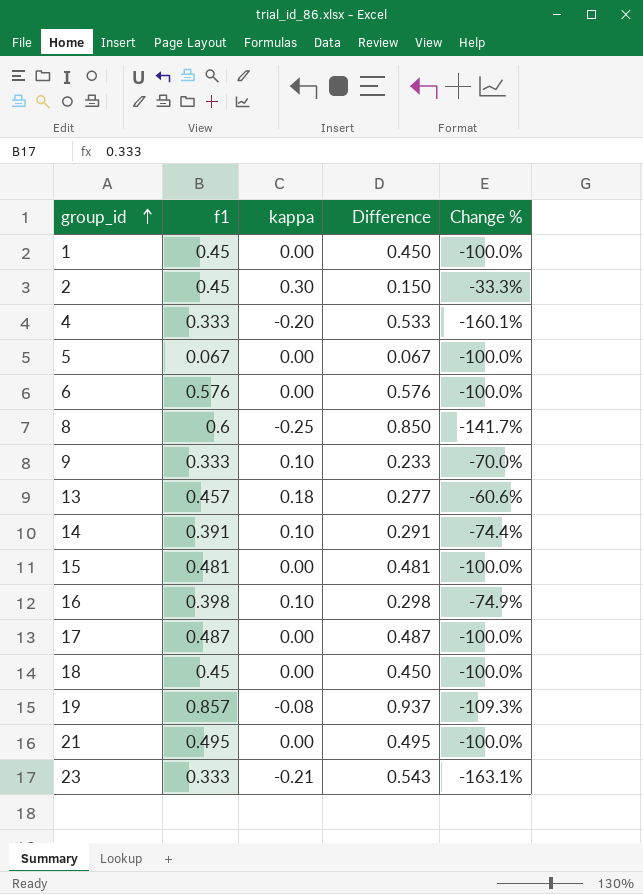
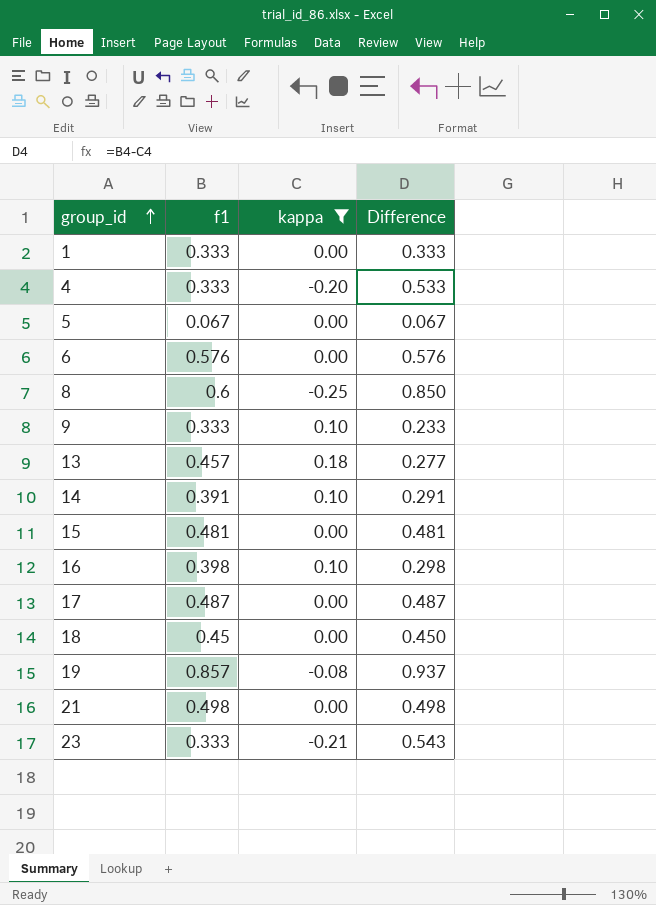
filter: none -> kappa != 0.30
column Change % | formula: ([kappa] - [f1]) / [f1] -> none
1 | f1: 0.45 -> 0.333
1 | Difference: 0.450 -> 0.333
21 | f1: 0.495 -> 0.498
21 | Difference: 0.495 -> 0.498

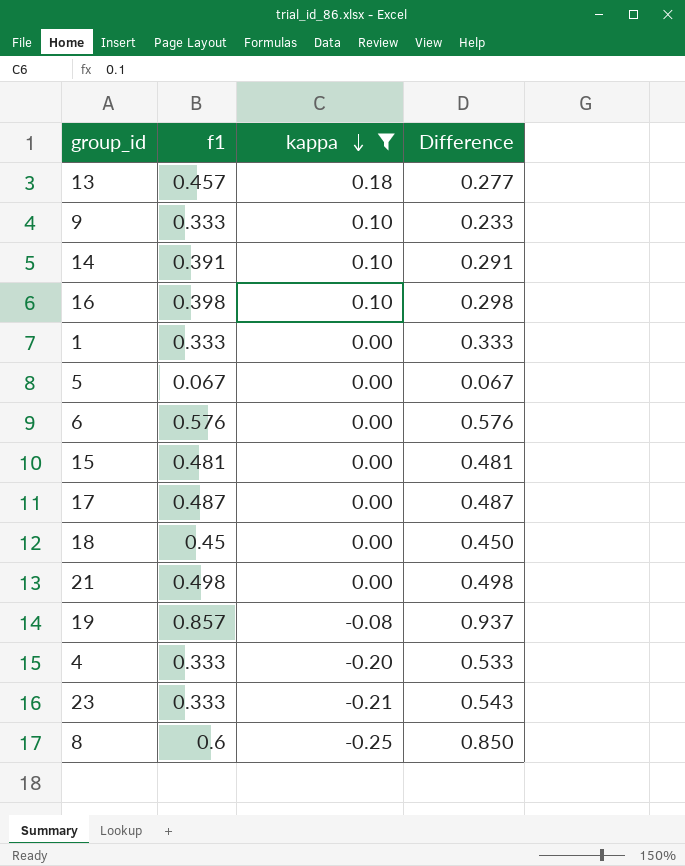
row order: group_id ascending -> kappa descending

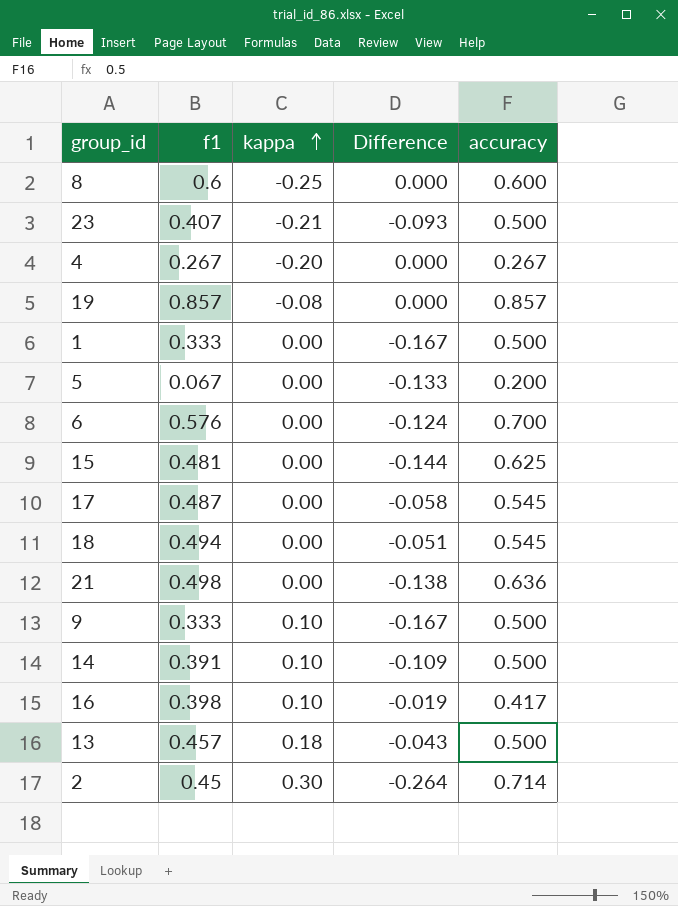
filter: kappa != 0.30 -> none
row order: kappa descending -> kappa ascending
column Difference | formula: [f1] - [kappa] -> [f1] - [accuracy]
column accuracy | position: none -> 5
23 | f1: 0.333 -> 0.407
4 | f1: 0.333 -> 0.267
18 | f1: 0.45 -> 0.494

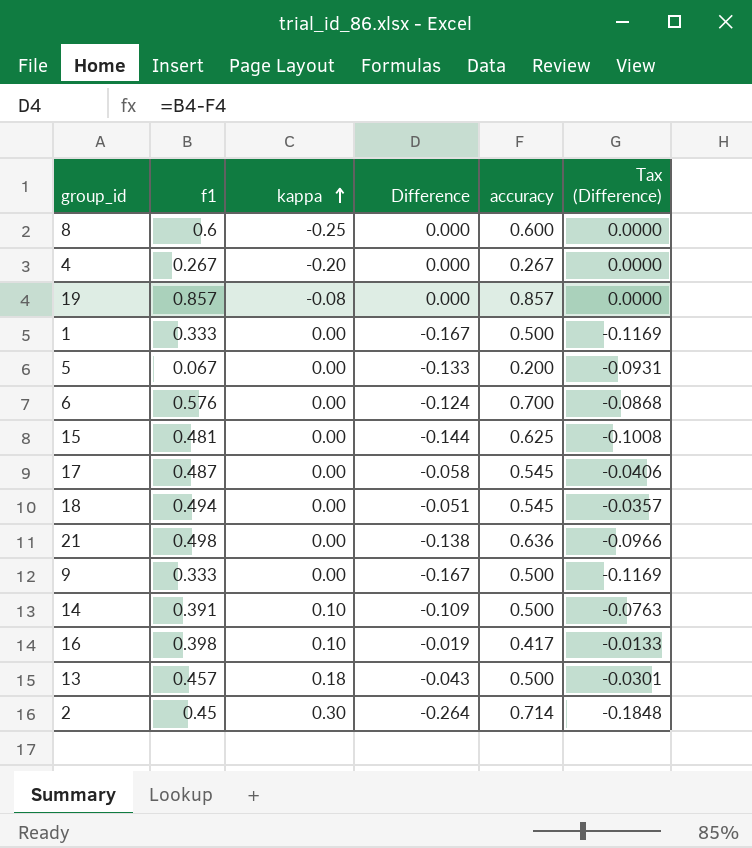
column Tax (Difference) | formula: none -> [Difference] * 0.7
row 23: 0.407 | -0.21 | -0.093 | 0.500 -> none
9 | kappa: 0.10 -> 0.00

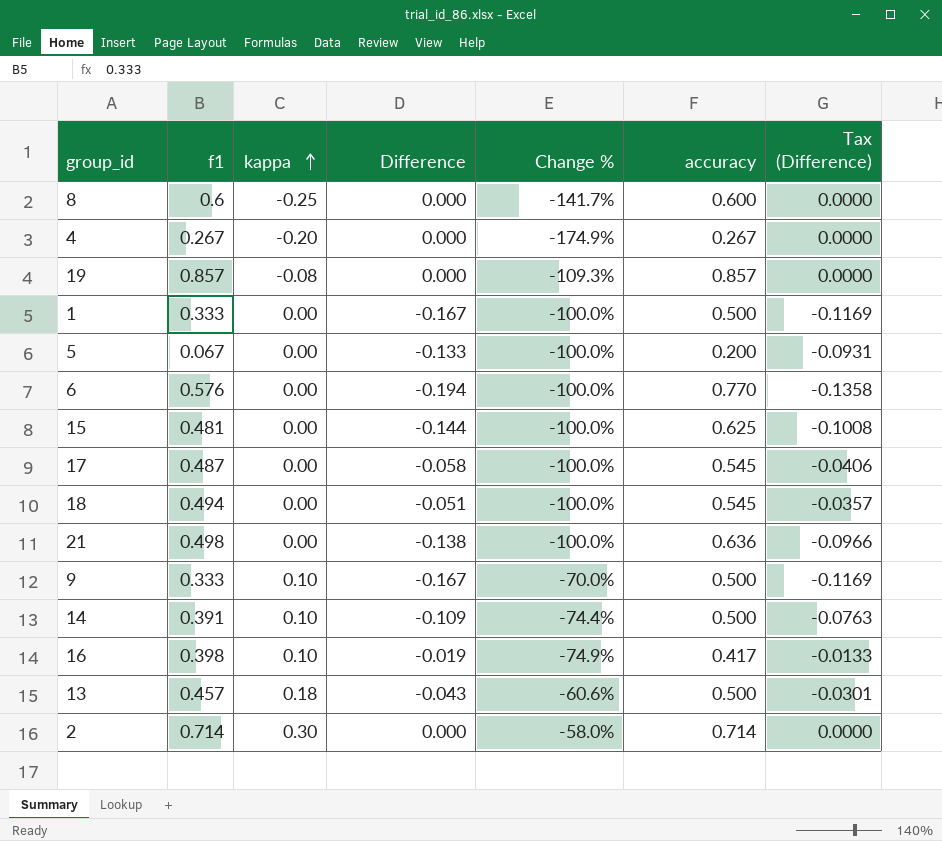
column Change % | formula: none -> ([kappa] - [f1]) / [f1]
6 | Difference: -0.124 -> -0.194
6 | accuracy: 0.700 -> 0.770
6 | Tax (Difference): -0.0868 -> -0.1358
9 | kappa: 0.00 -> 0.10
2 | f1: 0.45 -> 0.714
2 | Difference: -0.264 -> 0.000
2 | Tax (Difference): -0.1848 -> 0.0000

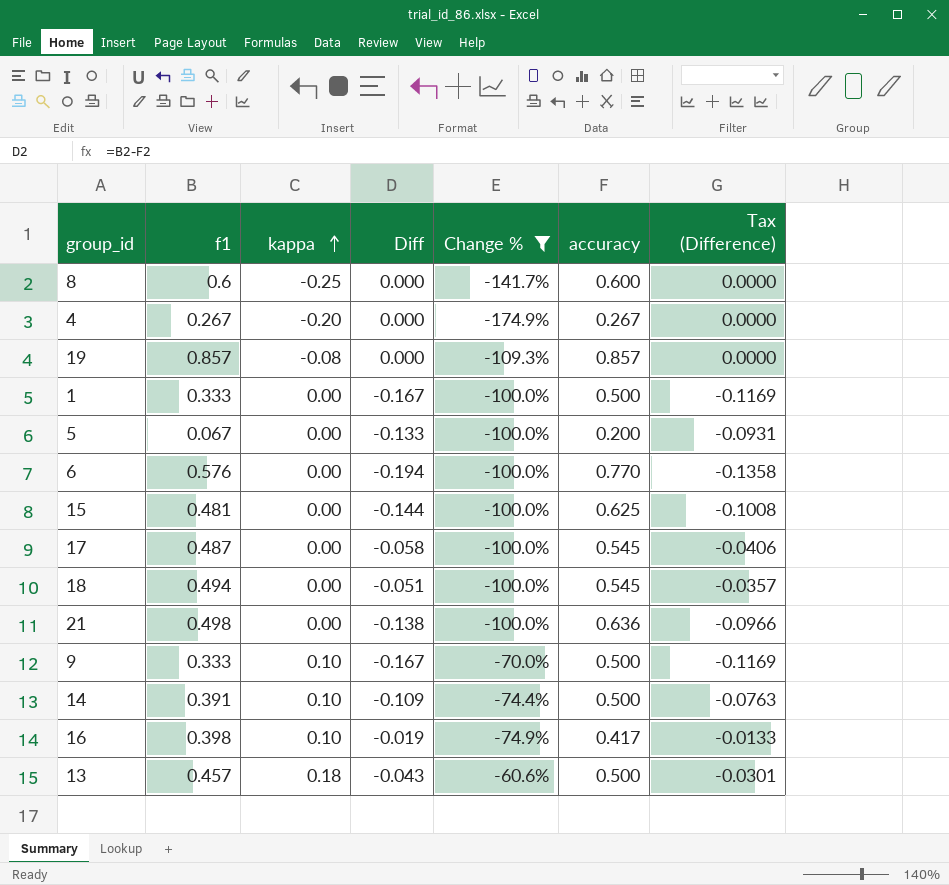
filter: none -> Change % != -58.0%
column name: Difference -> Diff

